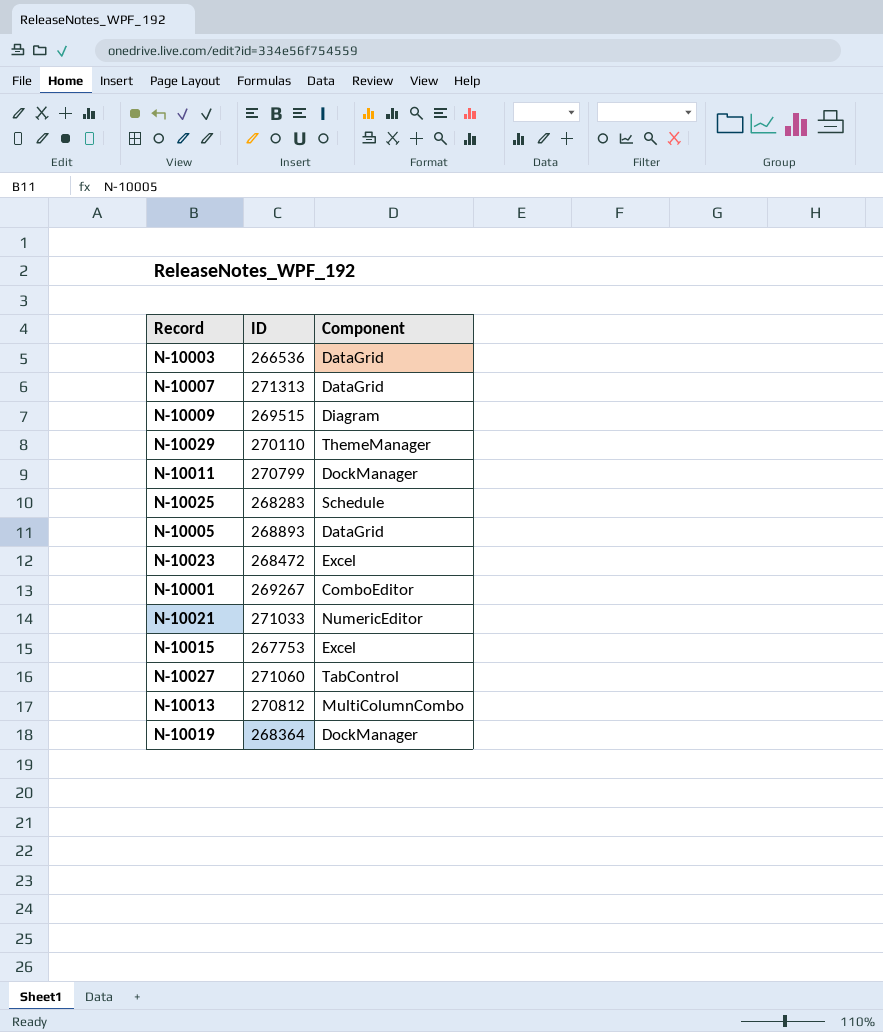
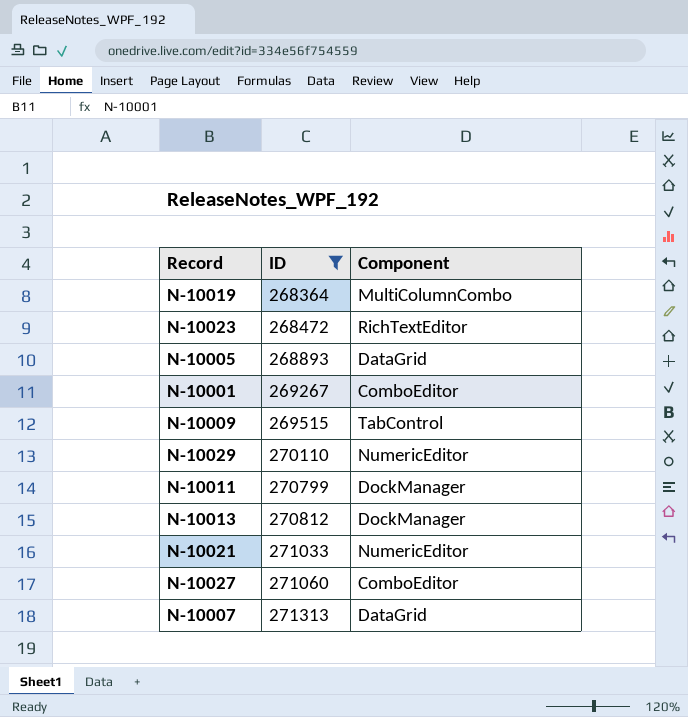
filter: none -> ID >= 268364
row order: none -> ID ascending
N-10019 | Component: DockManager -> MultiColumnCombo
N-10023 | Component: Excel -> RichTextEditor
N-10009 | Component: Diagram -> TabControl
N-10029 | Component: ThemeManager -> NumericEditor
N-10013 | Component: MultiColumnCombo -> DockManager
N-10027 | Component: TabControl -> ComboEditor

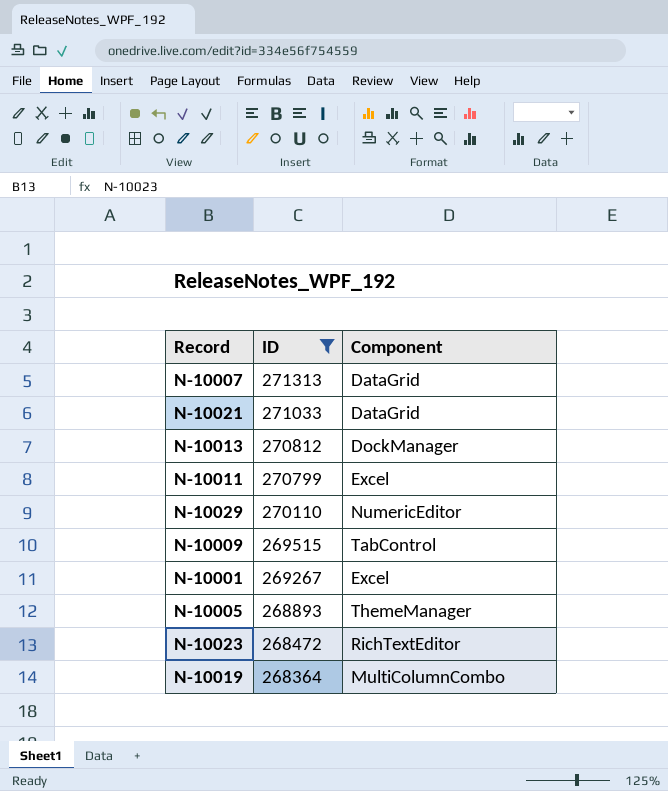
row order: ID ascending -> ID descending
row N-10027: 271060 | ComboEditor -> none
N-10021 | Component: NumericEditor -> DataGrid
N-10011 | Component: DockManager -> Excel
N-10001 | Component: ComboEditor -> Excel
N-10005 | Component: DataGrid -> ThemeManager

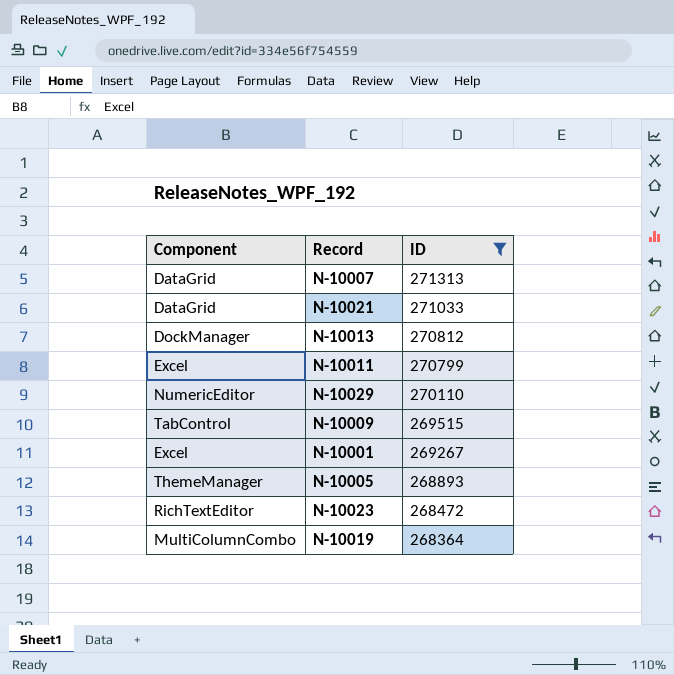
column Component | position: 3 -> 1

